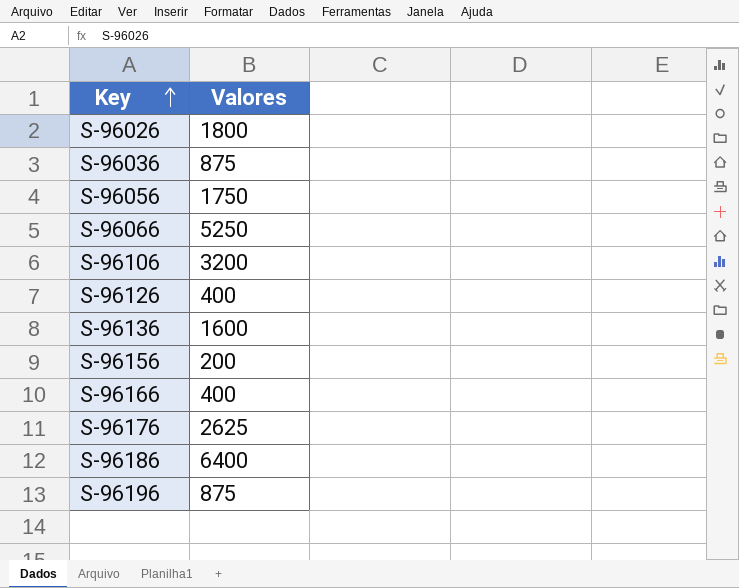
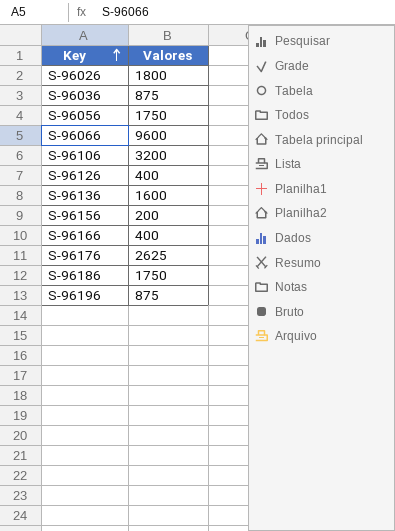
S-96066 | Valores: 5250 -> 9600
S-96186 | Valores: 6400 -> 1750

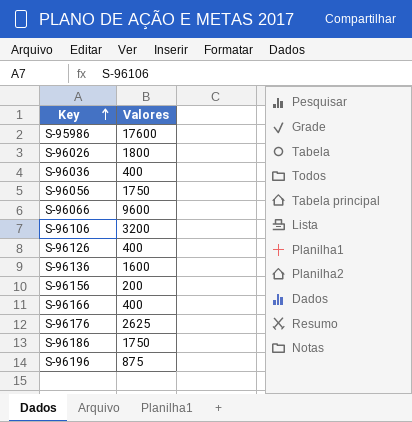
row S-95986: none -> 17600
S-96036 | Valores: 875 -> 400

